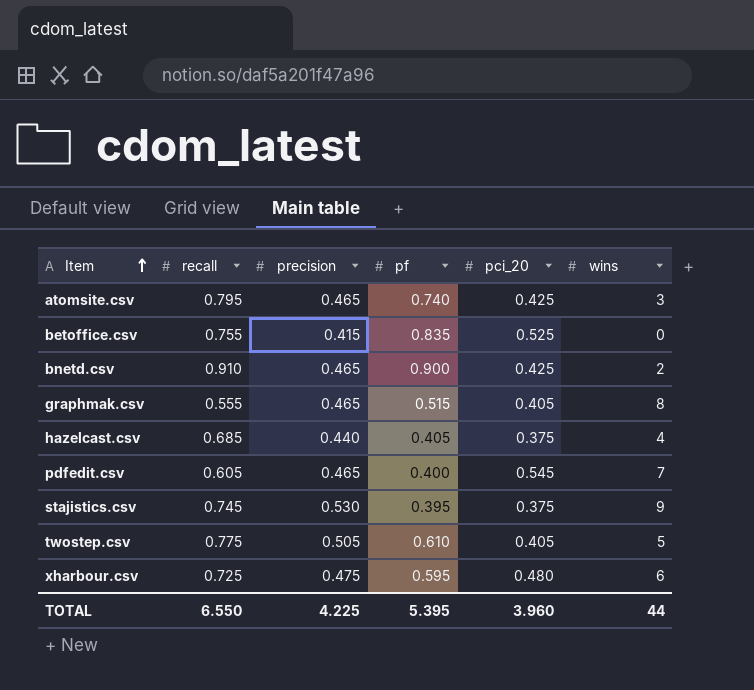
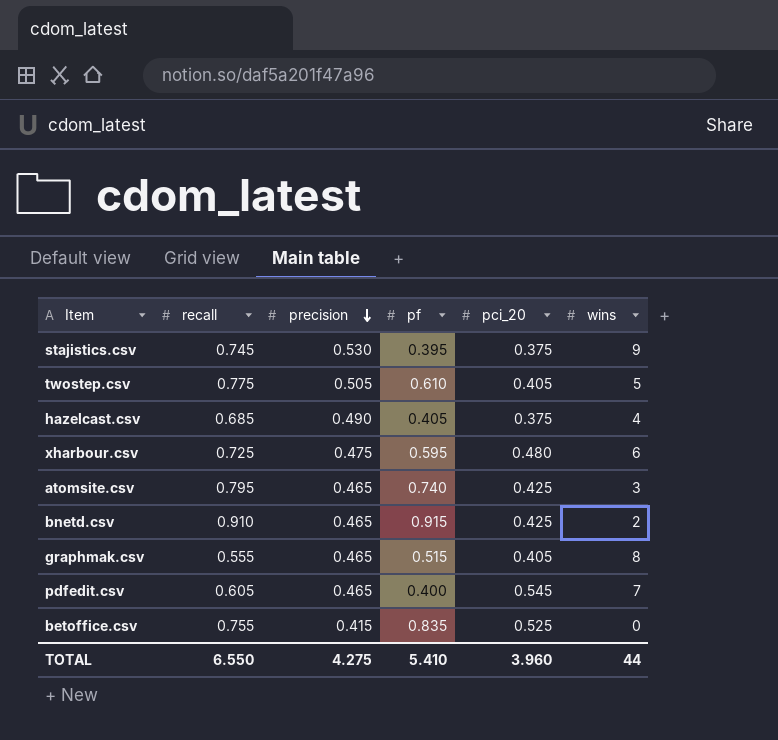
row order: Item ascending -> precision descending
hazelcast.csv | precision: 0.440 -> 0.490
bnetd.csv | pf: 0.900 -> 0.915
TOTAL | precision: 4.225 -> 4.275
TOTAL | pf: 5.395 -> 5.410

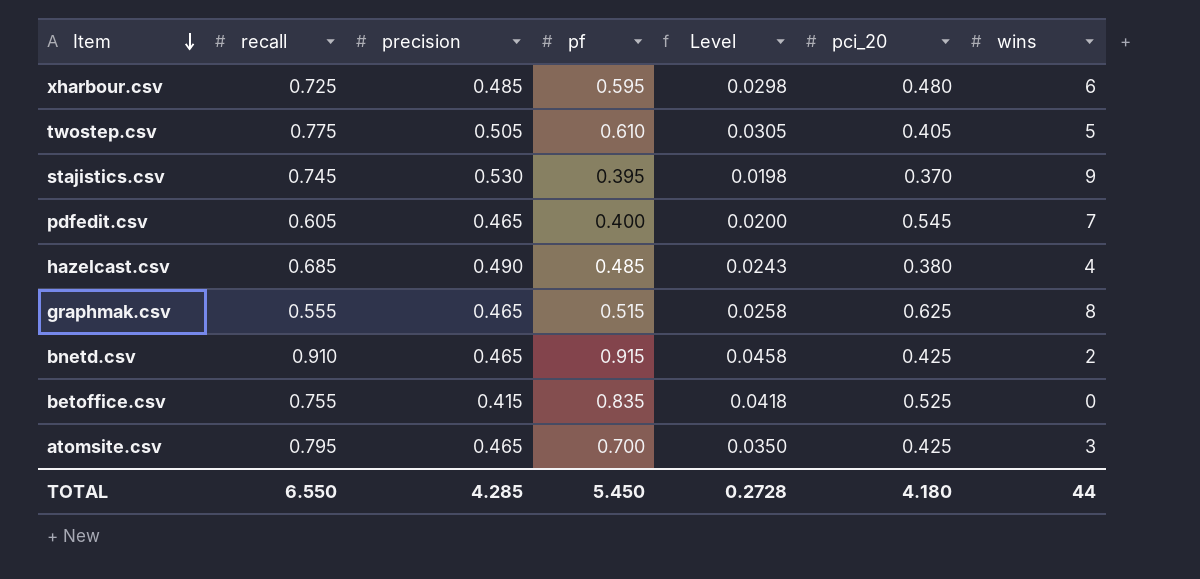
row order: precision descending -> Item descending
column Level | formula: none -> [pf] * 0.05
xharbour.csv | precision: 0.475 -> 0.485
stajistics.csv | pci_20: 0.375 -> 0.370
hazelcast.csv | pf: 0.405 -> 0.485
hazelcast.csv | pci_20: 0.375 -> 0.380
graphmak.csv | pci_20: 0.405 -> 0.625
atomsite.csv | pf: 0.740 -> 0.700
TOTAL | precision: 4.275 -> 4.285
TOTAL | pf: 5.410 -> 5.450
TOTAL | pci_20: 3.960 -> 4.180

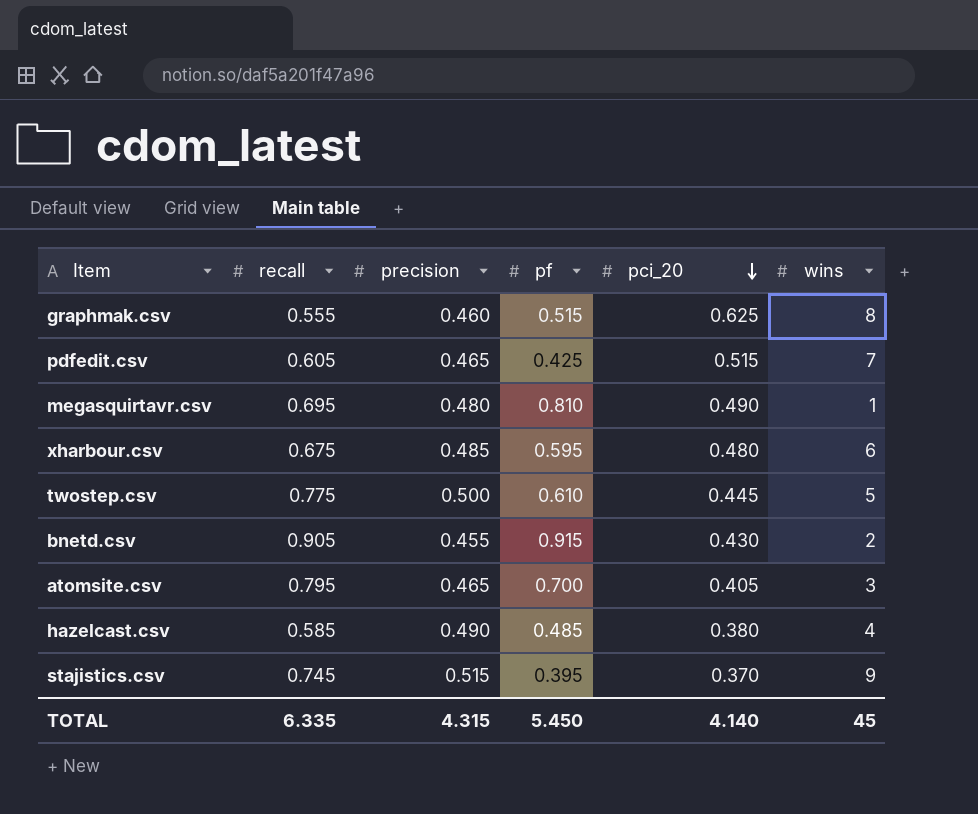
row order: Item descending -> pci_20 descending
column Level | formula: [pf] * 0.05 -> none
row betoffice.csv: 0.755 | 0.415 | 0.835 | 0.0418 | 0.525 | 0 -> none
graphmak.csv | precision: 0.465 -> 0.460
pdfedit.csv | pf: 0.400 -> 0.425
pdfedit.csv | pci_20: 0.545 -> 0.515
row megasquirtavr.csv: none -> 0.695 | 0.480 | 0.810 | 0.490 | 1
xharbour.csv | recall: 0.725 -> 0.675
twostep.csv | precision: 0.505 -> 0.500
twostep.csv | pci_20: 0.405 -> 0.445
bnetd.csv | recall: 0.910 -> 0.905
bnetd.csv | precision: 0.465 -> 0.455
bnetd.csv | pci_20: 0.425 -> 0.430
atomsite.csv | pci_20: 0.425 -> 0.405
hazelcast.csv | recall: 0.685 -> 0.585
stajistics.csv | precision: 0.530 -> 0.515
TOTAL | recall: 6.550 -> 6.335
TOTAL | precision: 4.285 -> 4.315
TOTAL | pci_20: 4.180 -> 4.140
TOTAL | wins: 44 -> 45

